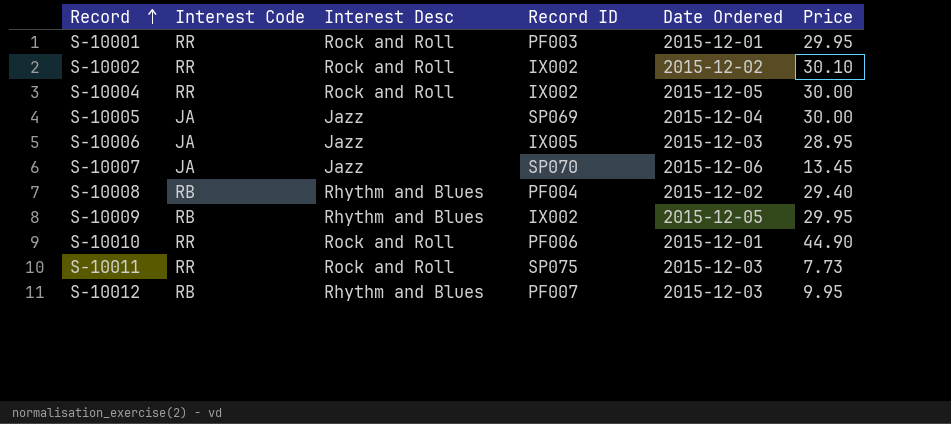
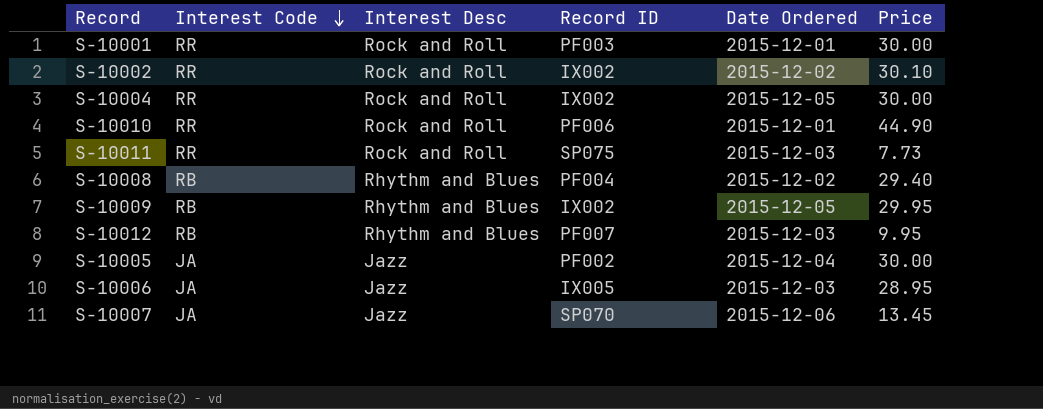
row order: Record ascending -> Interest Code descending
S-10001 | Price: 29.95 -> 30.00
S-10005 | Record ID: SP069 -> PF002

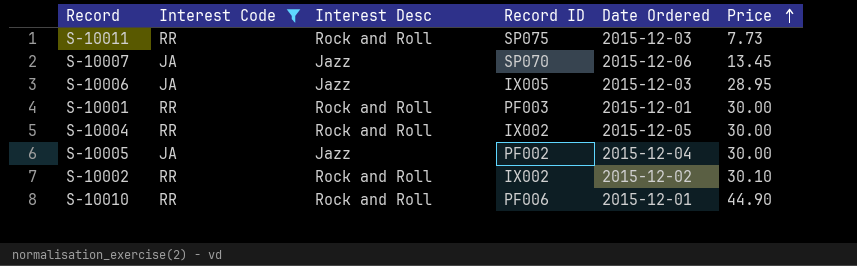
filter: none -> Interest Code != RB
row order: Interest Code descending -> Price ascending

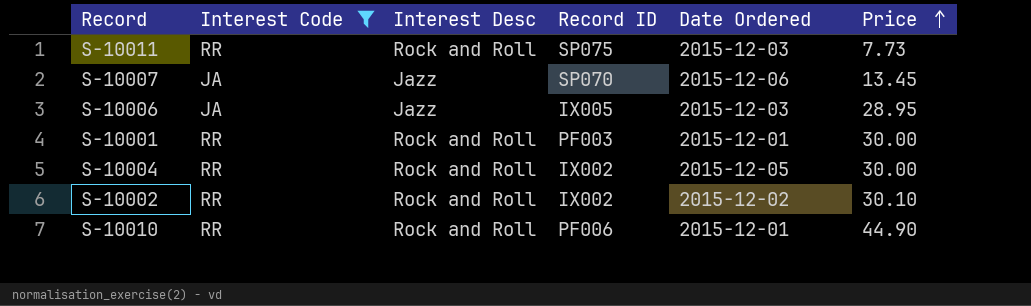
row S-10005: JA | Jazz | PF002 | 2015-12-04 | 30.00 -> none

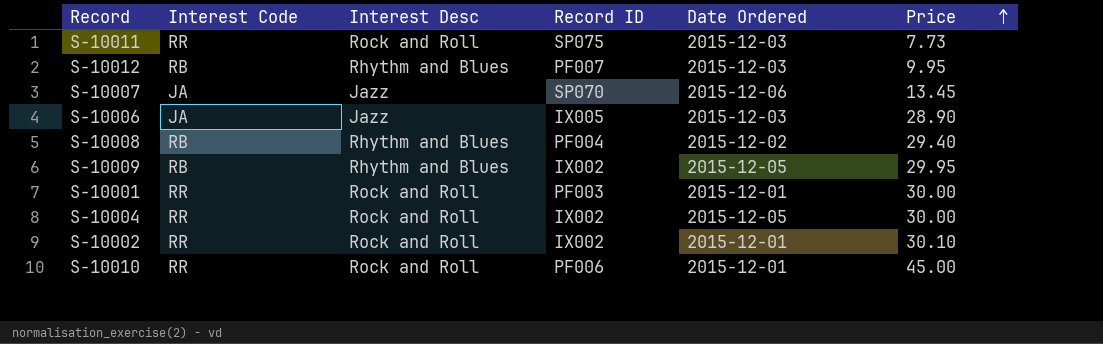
filter: Interest Code != RB -> none
S-10006 | Price: 28.95 -> 28.90
S-10002 | Date Ordered: 2015-12-02 -> 2015-12-01
S-10010 | Price: 44.90 -> 45.00

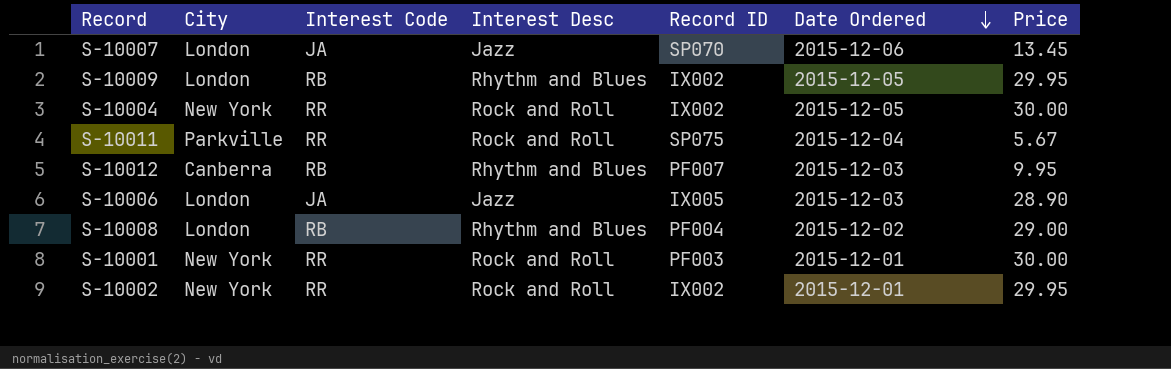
row order: Price ascending -> Date Ordered descending
column City | position: none -> 2
row S-10010: RR | Rock and Roll | PF006 | 2015-12-01 | 45.00 -> none
S-10011 | Date Ordered: 2015-12-03 -> 2015-12-04
S-10011 | Price: 7.73 -> 5.67
S-10008 | Price: 29.40 -> 29.00
S-10002 | Price: 30.10 -> 29.95

